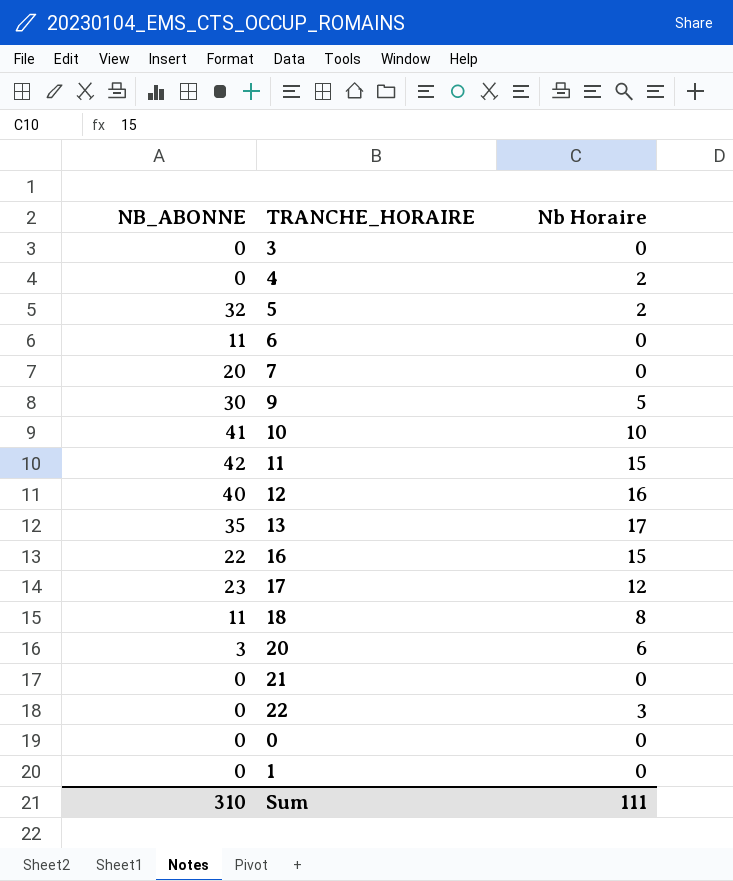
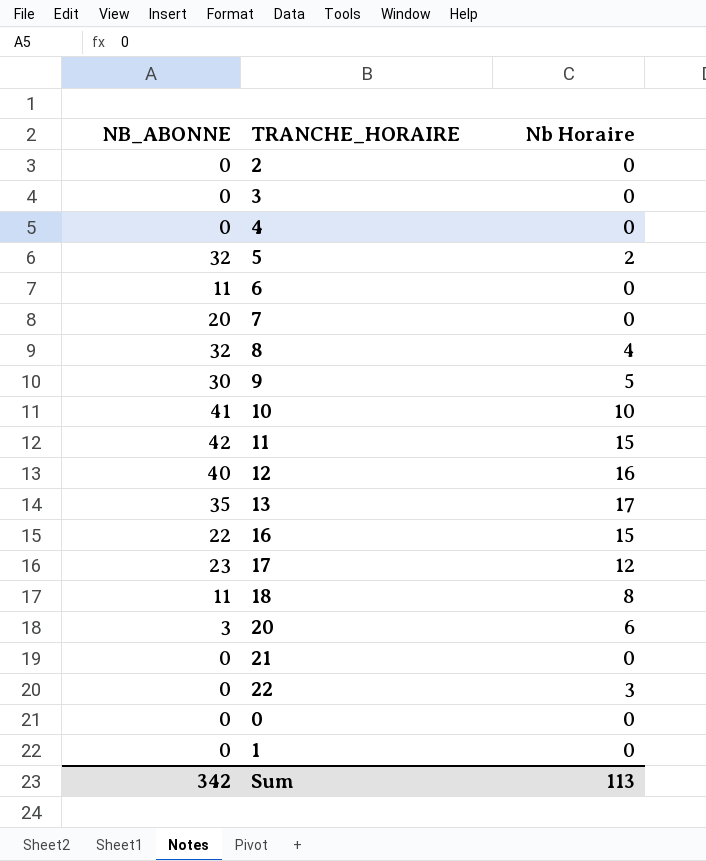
row 2: none -> 0 | 0
4 | Nb Horaire: 2 -> 0
row 8: none -> 32 | 4
Sum | NB_ABONNE: 310 -> 342
Sum | Nb Horaire: 111 -> 113

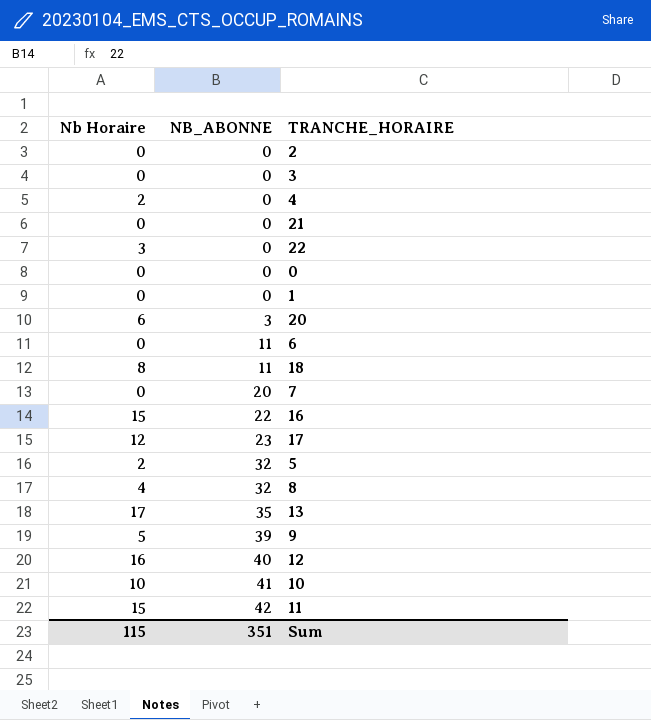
row order: none -> NB_ABONNE ascending
column Nb Horaire | position: 3 -> 1
4 | Nb Horaire: 0 -> 2
9 | NB_ABONNE: 30 -> 39
Sum | Nb Horaire: 113 -> 115
Sum | NB_ABONNE: 342 -> 351

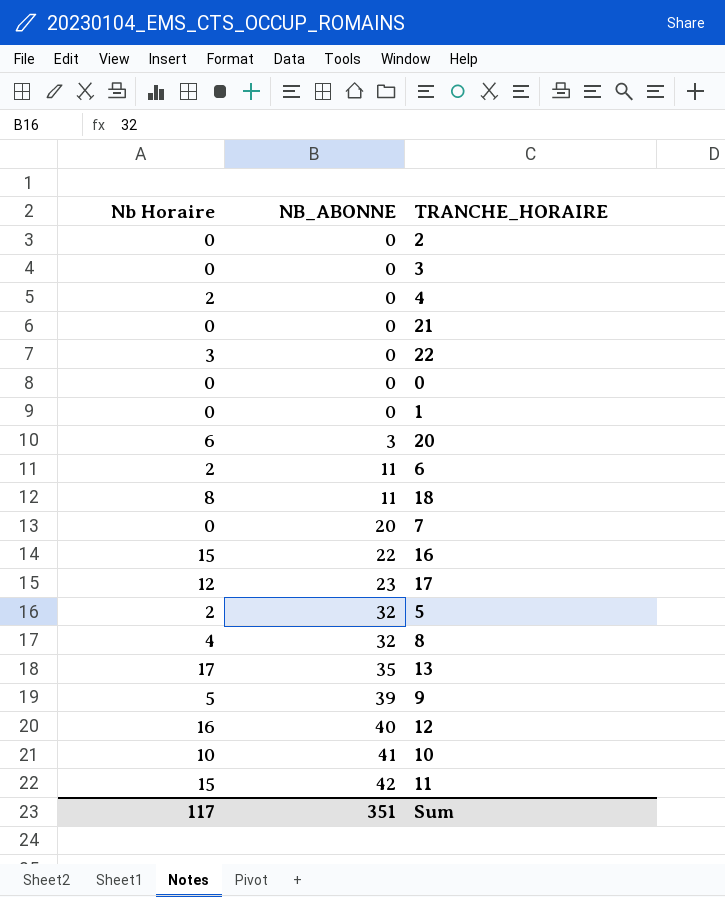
6 | Nb Horaire: 0 -> 2
Sum | Nb Horaire: 115 -> 117

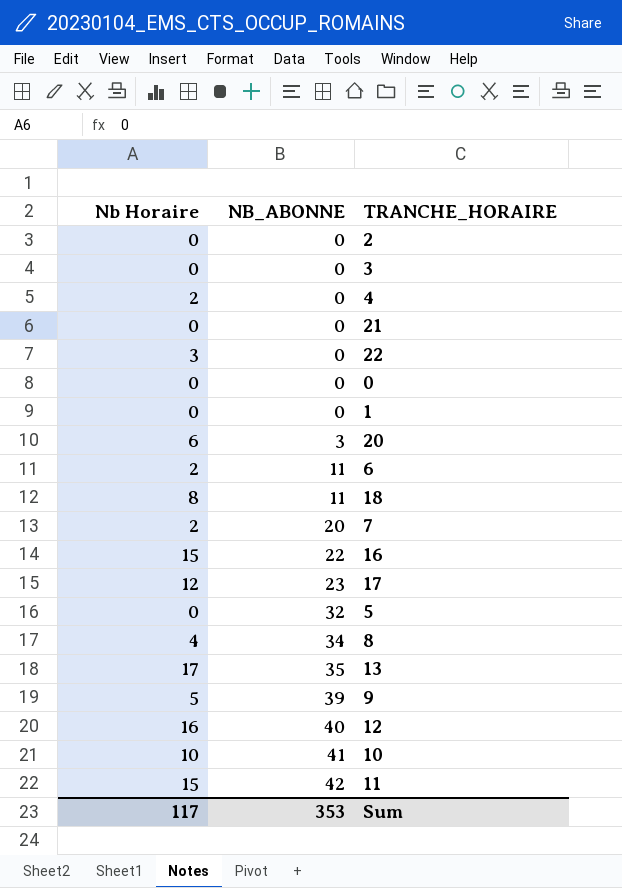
7 | Nb Horaire: 0 -> 2
5 | Nb Horaire: 2 -> 0
8 | NB_ABONNE: 32 -> 34
Sum | NB_ABONNE: 351 -> 353

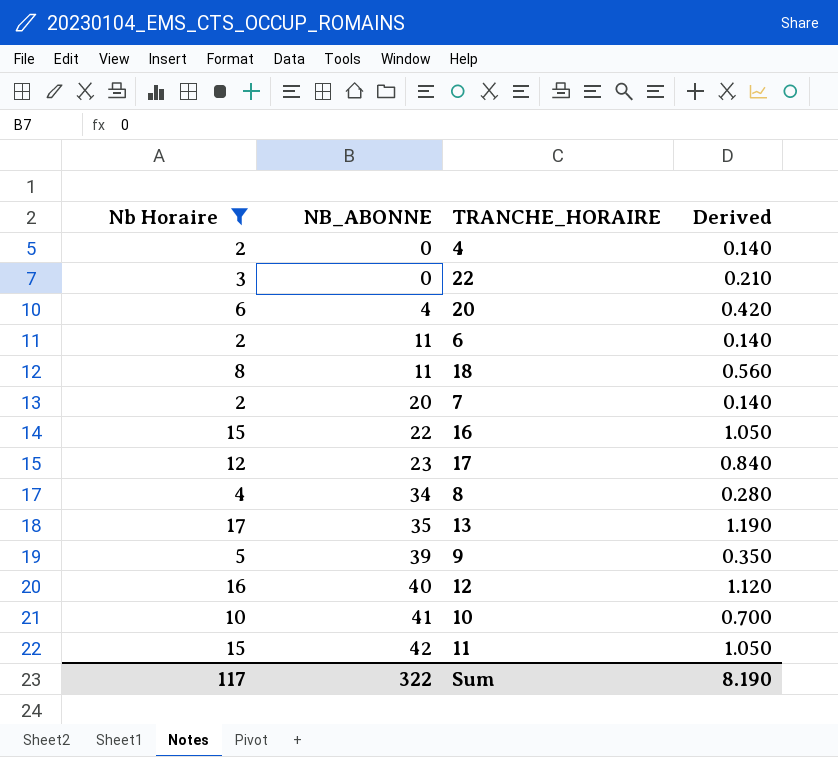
filter: none -> Nb Horaire != 0
column Derived | formula: none -> [Nb Horaire] * 0.07
20 | NB_ABONNE: 3 -> 4
Sum | NB_ABONNE: 353 -> 322

